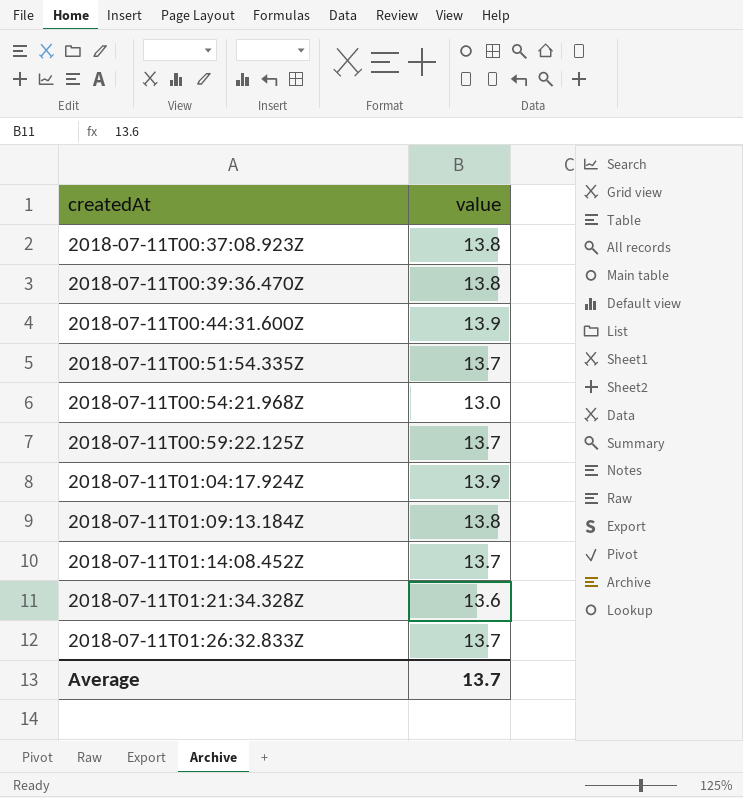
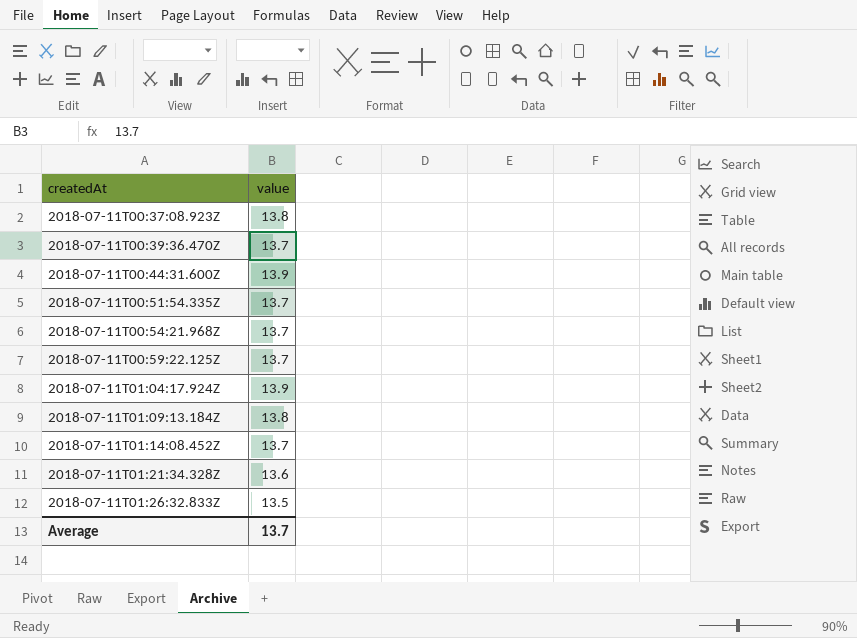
2018-07-11T00:39:36.470Z | value: 13.8 -> 13.7
2018-07-11T00:54:21.968Z | value: 13.0 -> 13.7
2018-07-11T01:26:32.833Z | value: 13.7 -> 13.5

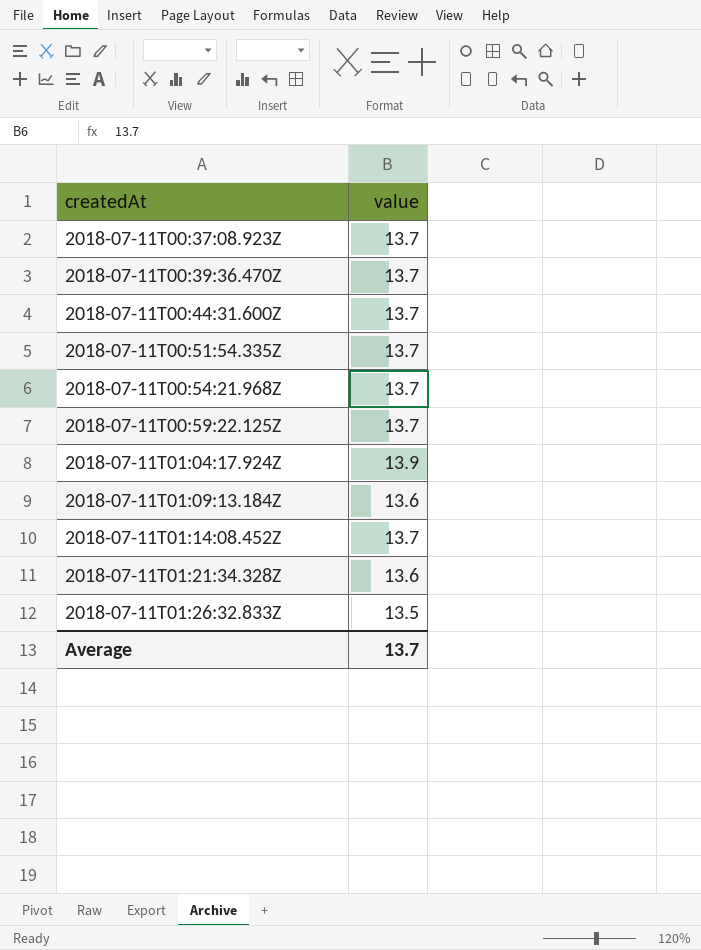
2018-07-11T00:37:08.923Z | value: 13.8 -> 13.7
2018-07-11T00:44:31.600Z | value: 13.9 -> 13.7
2018-07-11T01:09:13.184Z | value: 13.8 -> 13.6

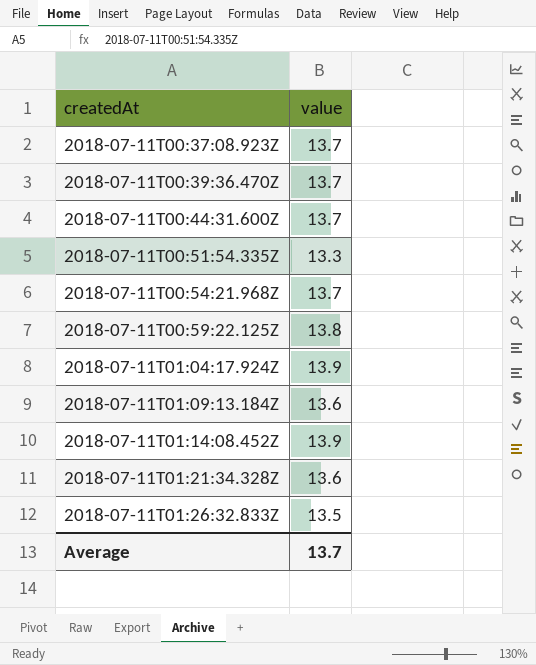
2018-07-11T00:51:54.335Z | value: 13.7 -> 13.3
2018-07-11T00:59:22.125Z | value: 13.7 -> 13.8
2018-07-11T01:14:08.452Z | value: 13.7 -> 13.9

